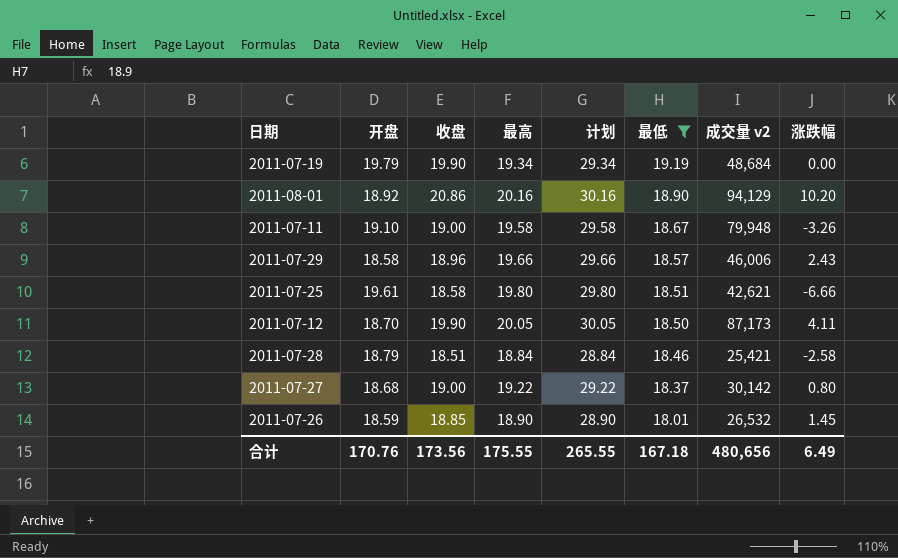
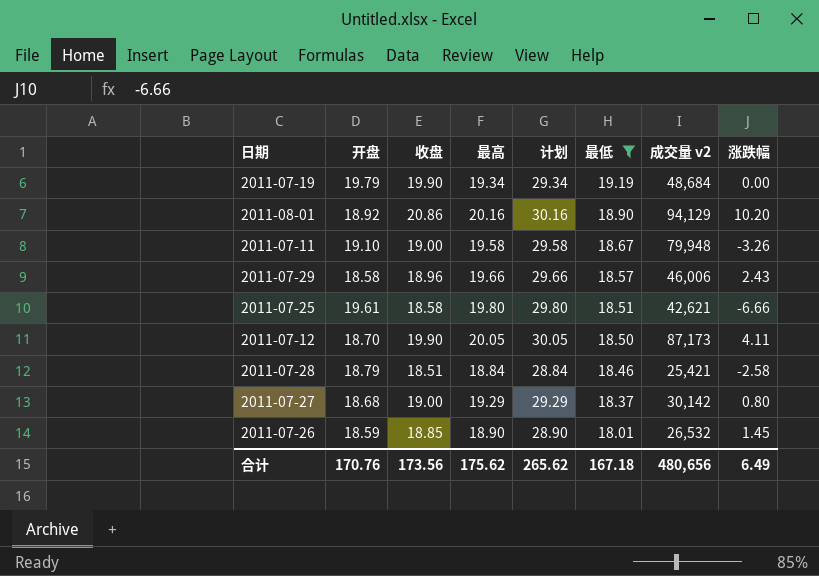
2011-07-27 | 最高: 19.22 -> 19.29
2011-07-27 | 计划: 29.22 -> 29.29
合计 | 最高: 175.55 -> 175.62
合计 | 计划: 265.55 -> 265.62

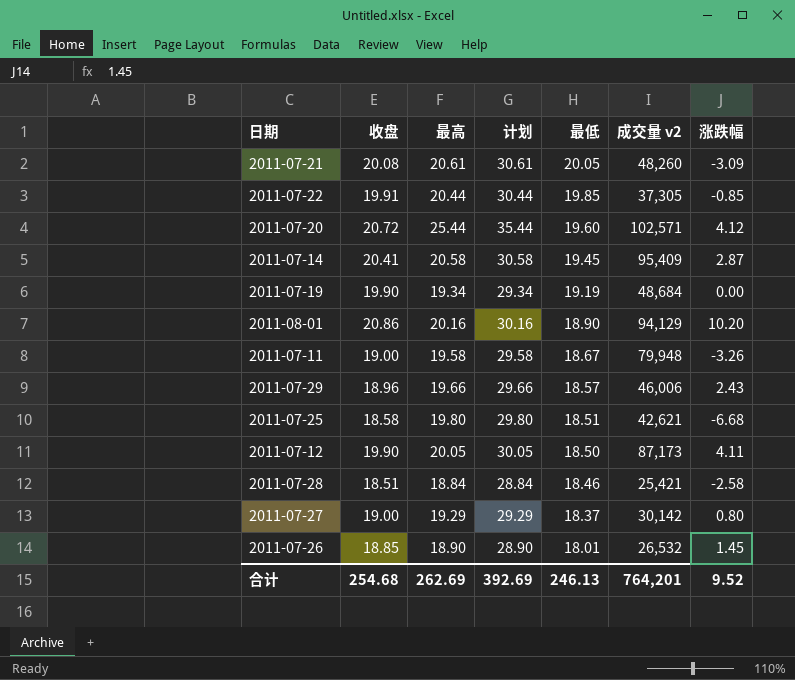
filter: 最低 <= 19.19 -> none
column 开盘 | position: 2 -> none
2011-07-25 | 涨跌幅: -6.66 -> -6.68
合计 | 收盘: 173.56 -> 254.68
合计 | 最高: 175.62 -> 262.69
合计 | 计划: 265.62 -> 392.69
合计 | 最低: 167.18 -> 246.13
合计 | 成交量 v2: 480,656 -> 764,201
合计 | 涨跌幅: 6.49 -> 9.52

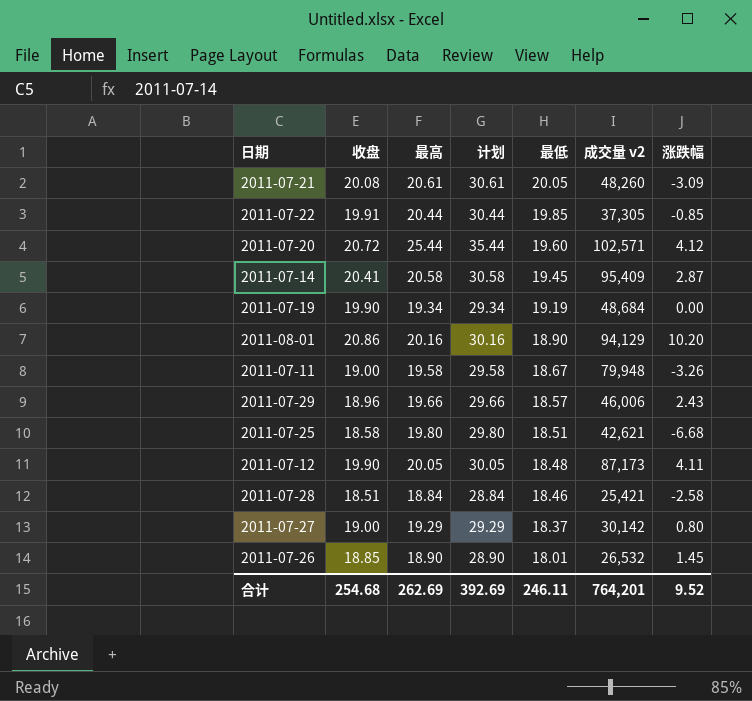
2011-07-12 | 最低: 18.50 -> 18.48
合计 | 最低: 246.13 -> 246.11

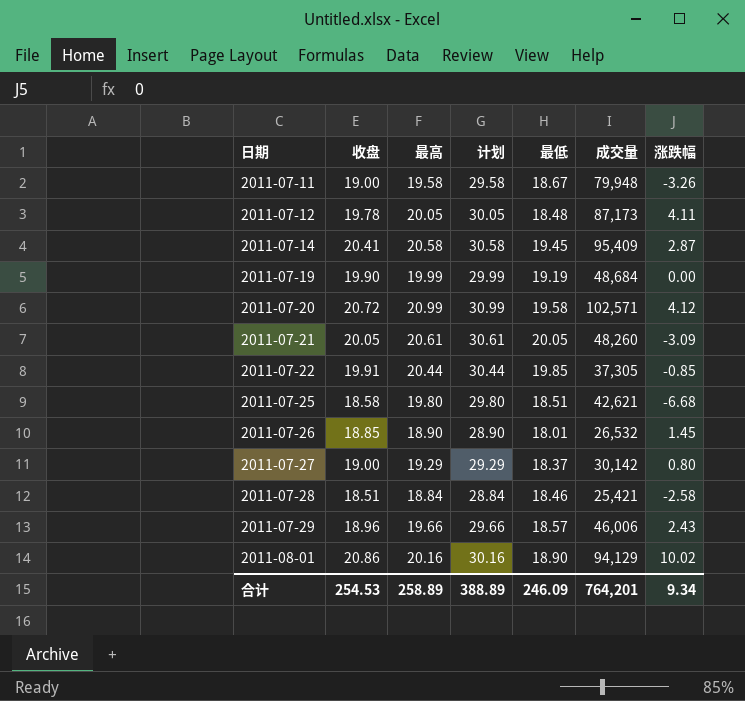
row order: 最低 descending -> 日期 ascending
column name: 成交量 v2 -> 成交量
2011-07-12 | 收盘: 19.90 -> 19.78
2011-07-19 | 最高: 19.34 -> 19.99
2011-07-19 | 计划: 29.34 -> 29.99
2011-07-20 | 最高: 25.44 -> 20.99
2011-07-20 | 计划: 35.44 -> 30.99
2011-07-20 | 最低: 19.60 -> 19.58
2011-07-21 | 收盘: 20.08 -> 20.05
2011-08-01 | 涨跌幅: 10.20 -> 10.02
合计 | 收盘: 254.68 -> 254.53
合计 | 最高: 262.69 -> 258.89
合计 | 计划: 392.69 -> 388.89
合计 | 最低: 246.11 -> 246.09
合计 | 涨跌幅: 9.52 -> 9.34

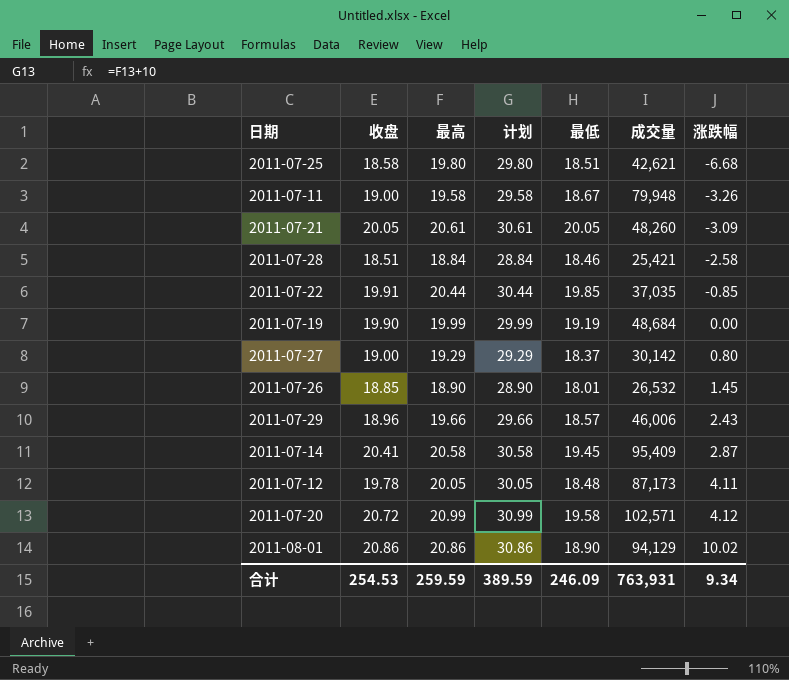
row order: 日期 ascending -> 涨跌幅 ascending
2011-07-22 | 成交量: 37,305 -> 37,035
2011-08-01 | 最高: 20.16 -> 20.86
2011-08-01 | 计划: 30.16 -> 30.86
合计 | 最高: 258.89 -> 259.59
合计 | 计划: 388.89 -> 389.59
合计 | 成交量: 764,201 -> 763,931

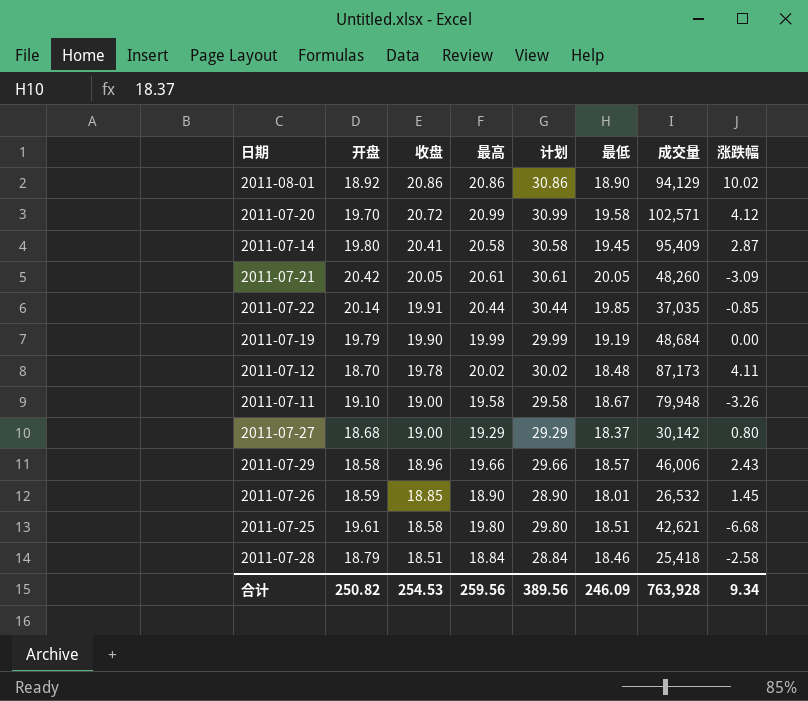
row order: 涨跌幅 ascending -> 收盘 descending
column 开盘 | position: none -> 2
2011-07-12 | 最高: 20.05 -> 20.02
2011-07-12 | 计划: 30.05 -> 30.02
2011-07-28 | 成交量: 25,421 -> 25,418
合计 | 最高: 259.59 -> 259.56
合计 | 计划: 389.59 -> 389.56
合计 | 成交量: 763,931 -> 763,928

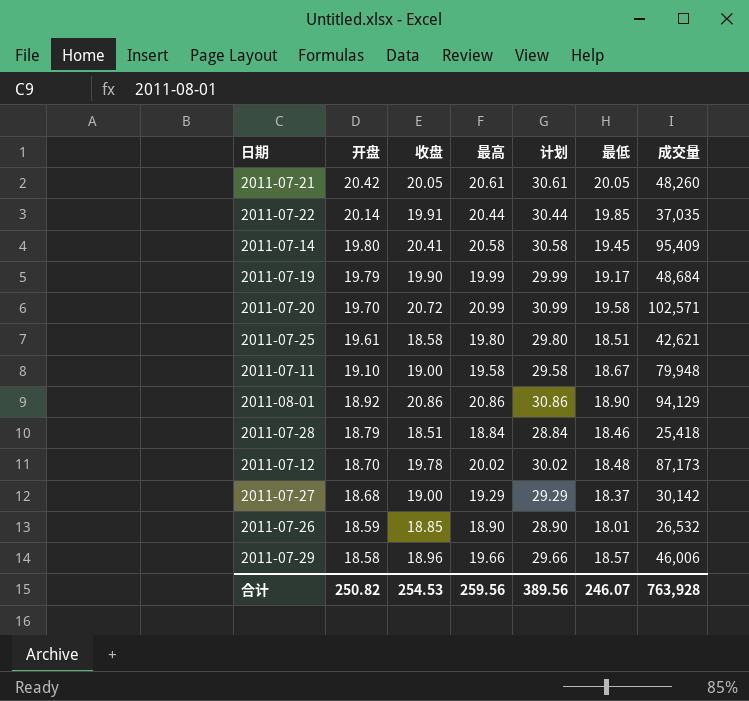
row order: 收盘 descending -> 开盘 descending
column 涨跌幅 | position: 8 -> none
2011-07-19 | 最低: 19.19 -> 19.17
合计 | 最低: 246.09 -> 246.07

